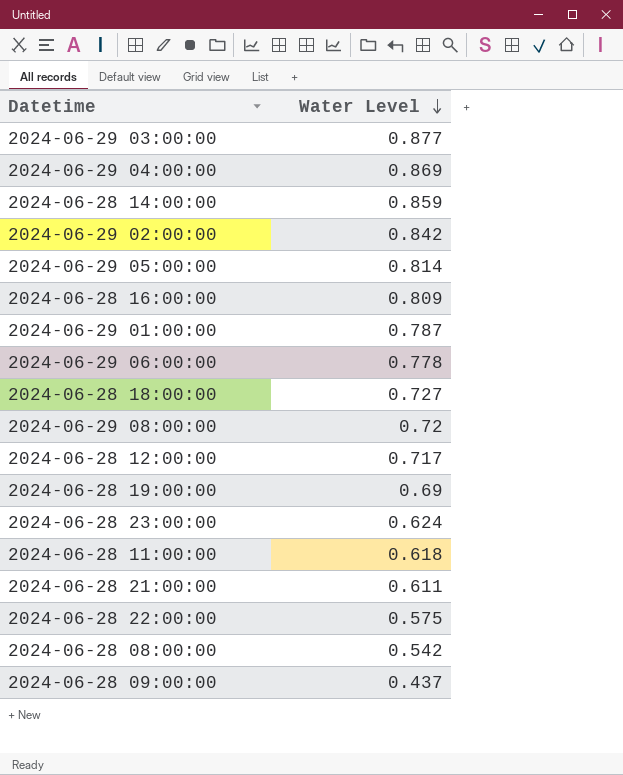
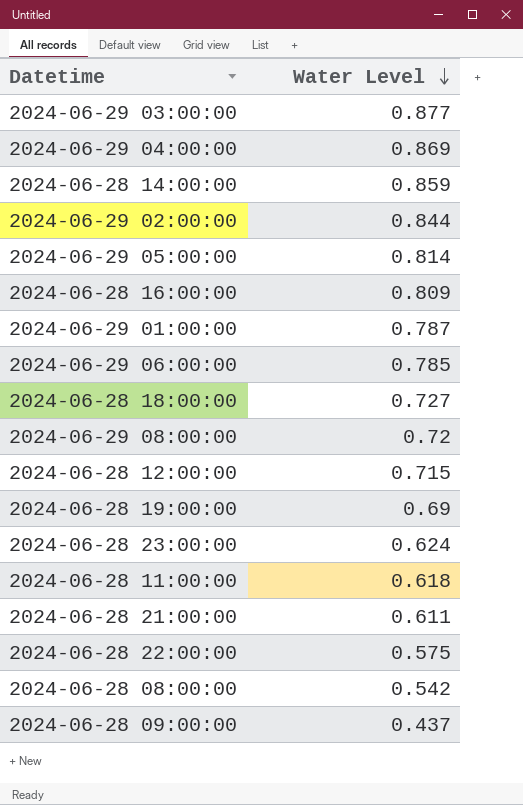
2024-06-29 02:00:00 | Water Level: 0.842 -> 0.844
2024-06-29 06:00:00 | Water Level: 0.778 -> 0.785
2024-06-28 12:00:00 | Water Level: 0.717 -> 0.715

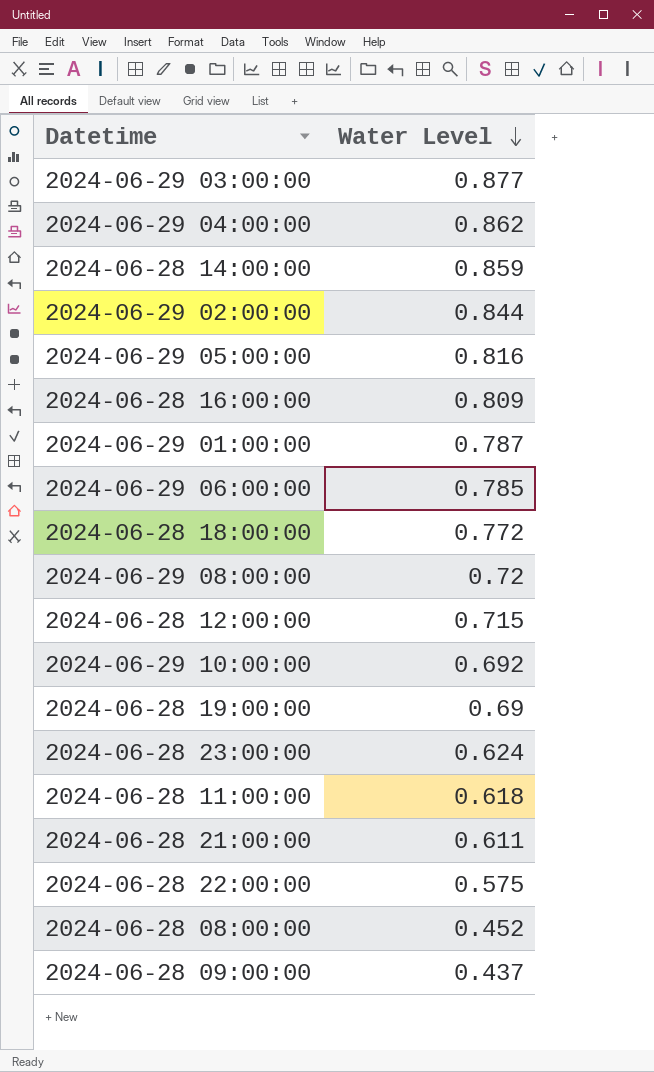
2024-06-29 04:00:00 | Water Level: 0.869 -> 0.862
2024-06-29 05:00:00 | Water Level: 0.814 -> 0.816
2024-06-28 18:00:00 | Water Level: 0.727 -> 0.772
row 2024-06-29 10:00:00: none -> 0.692
2024-06-28 08:00:00 | Water Level: 0.542 -> 0.452

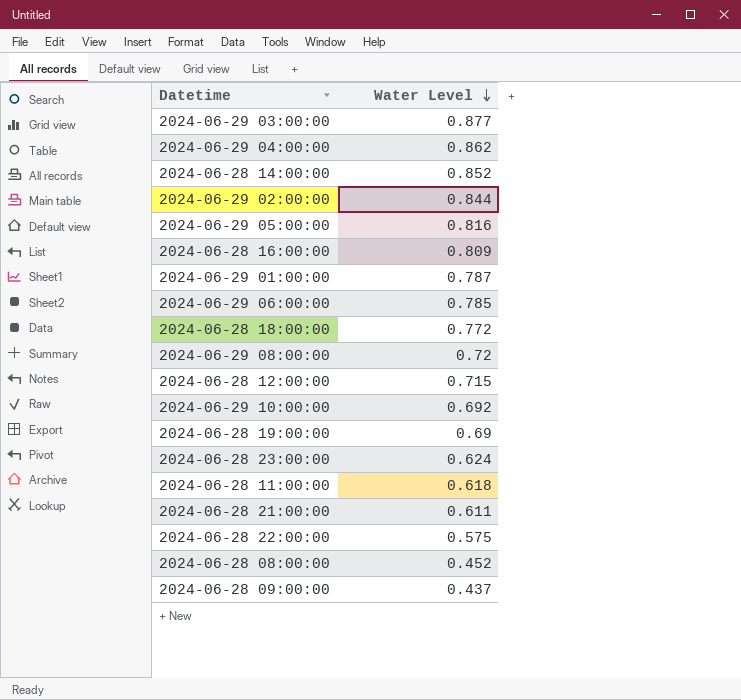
2024-06-28 14:00:00 | Water Level: 0.859 -> 0.852

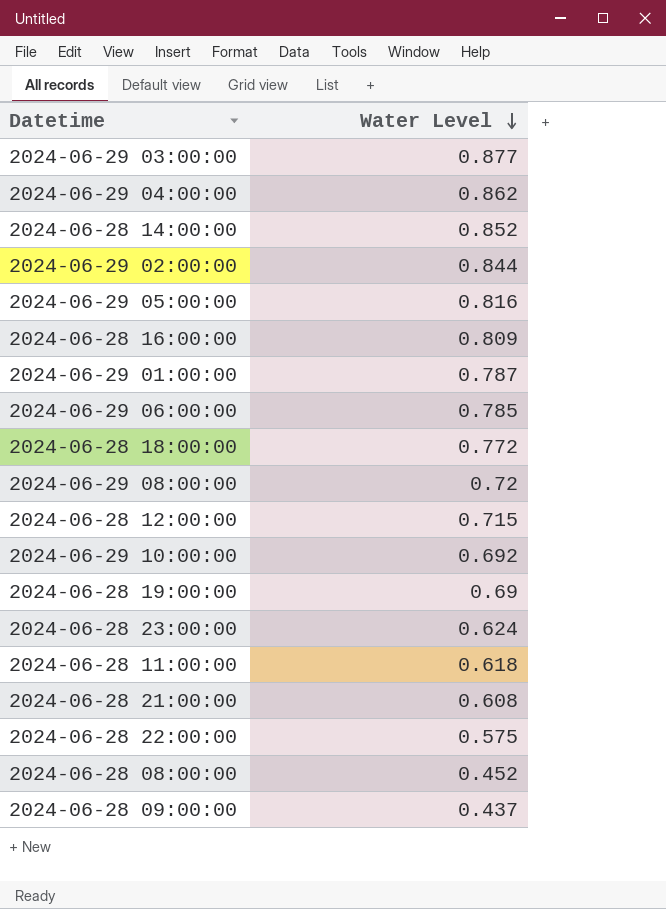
2024-06-28 21:00:00 | Water Level: 0.611 -> 0.608

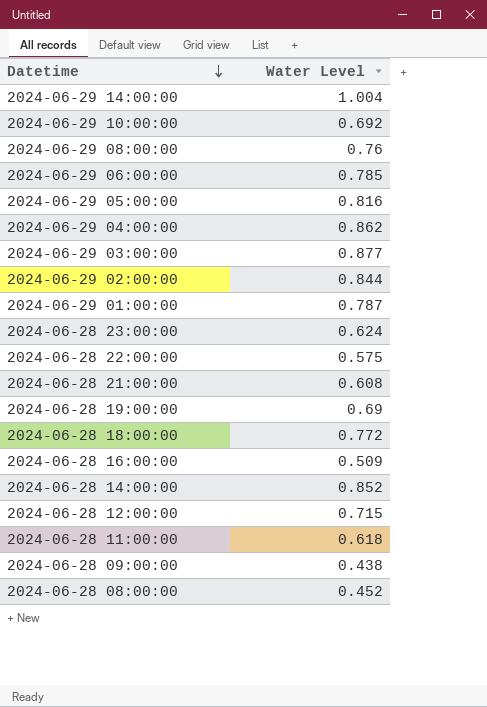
row order: Water Level descending -> Datetime descending
row 2024-06-29 14:00:00: none -> 1.004
2024-06-29 08:00:00 | Water Level: 0.72 -> 0.76
2024-06-28 16:00:00 | Water Level: 0.809 -> 0.509
2024-06-28 09:00:00 | Water Level: 0.437 -> 0.438

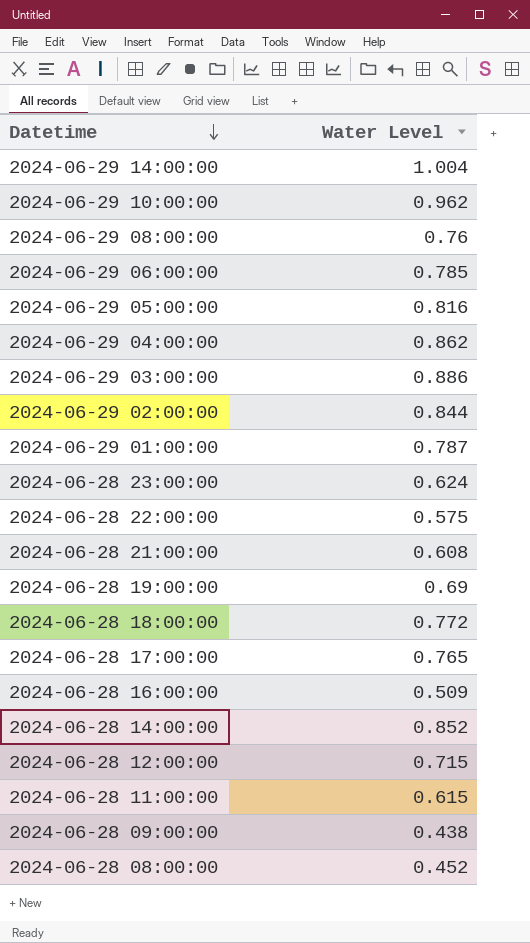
2024-06-29 10:00:00 | Water Level: 0.692 -> 0.962
2024-06-29 03:00:00 | Water Level: 0.877 -> 0.886
row 2024-06-28 17:00:00: none -> 0.765
2024-06-28 11:00:00 | Water Level: 0.618 -> 0.615

